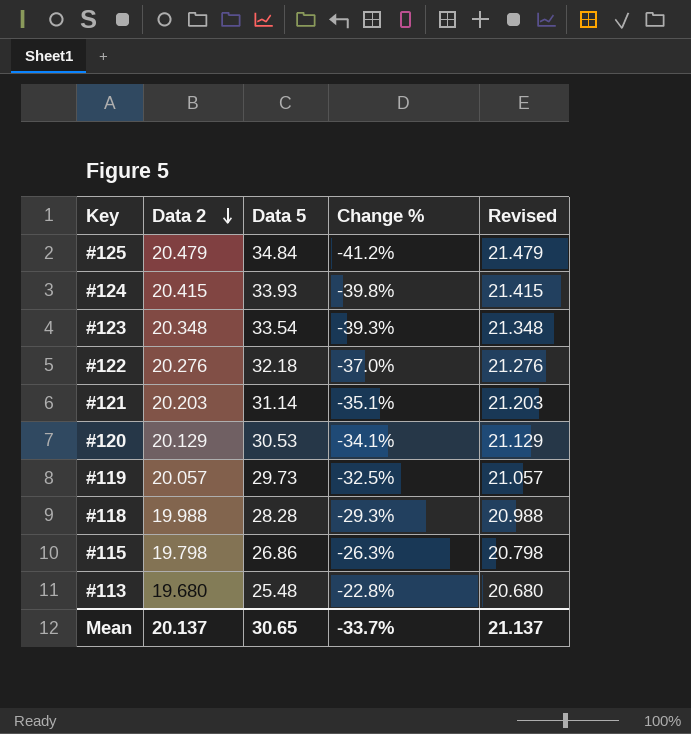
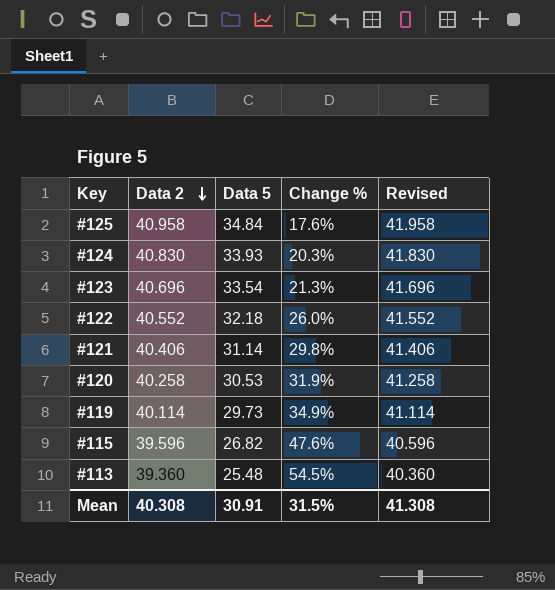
row #118: 19.988 | 28.28 | -29.3% | 20.988 -> none
#125 | Data 2: 20.479 -> 40.958
#125 | Change %: -41.2% -> 17.6%
#125 | Revised: 21.479 -> 41.958
#124 | Data 2: 20.415 -> 40.830
#124 | Change %: -39.8% -> 20.3%
#124 | Revised: 21.415 -> 41.830
#123 | Data 2: 20.348 -> 40.696
#123 | Change %: -39.3% -> 21.3%
#123 | Revised: 21.348 -> 41.696
#122 | Data 2: 20.276 -> 40.552
#122 | Change %: -37.0% -> 26.0%
#122 | Revised: 21.276 -> 41.552
#121 | Data 2: 20.203 -> 40.406
#121 | Change %: -35.1% -> 29.8%
#121 | Revised: 21.203 -> 41.406
#120 | Data 2: 20.129 -> 40.258
#120 | Change %: -34.1% -> 31.9%
#120 | Revised: 21.129 -> 41.258
#119 | Data 2: 20.057 -> 40.114
#119 | Change %: -32.5% -> 34.9%
#119 | Revised: 21.057 -> 41.114
#115 | Data 2: 19.798 -> 39.596
#115 | Data 5: 26.86 -> 26.82
#115 | Change %: -26.3% -> 47.6%
#115 | Revised: 20.798 -> 40.596
#113 | Data 2: 19.680 -> 39.360
#113 | Change %: -22.8% -> 54.5%
#113 | Revised: 20.680 -> 40.360
Mean | Data 2: 20.137 -> 40.308
Mean | Data 5: 30.65 -> 30.91
Mean | Change %: -33.7% -> 31.5%
Mean | Revised: 21.137 -> 41.308

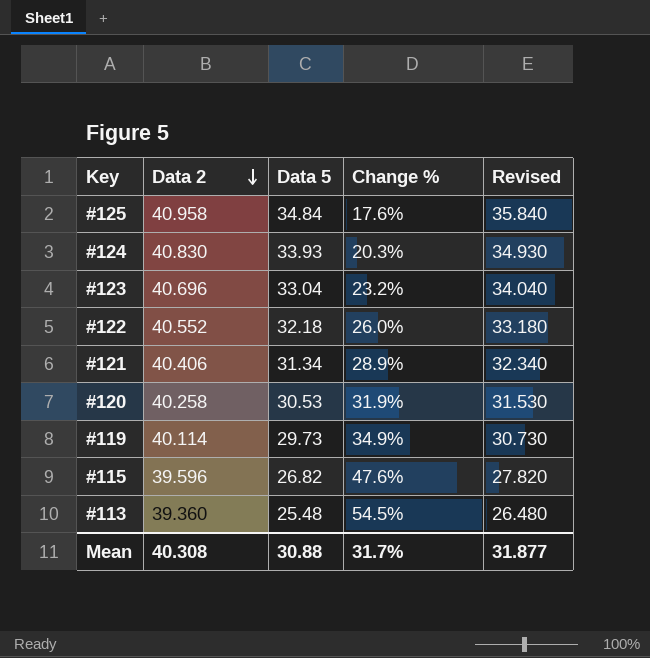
column Revised | formula: [Data 2] + 1 -> [Data 5] + 1
#123 | Data 5: 33.54 -> 33.04
#123 | Change %: 21.3% -> 23.2%
#121 | Data 5: 31.14 -> 31.34
#121 | Change %: 29.8% -> 28.9%
Mean | Data 5: 30.91 -> 30.88
Mean | Change %: 31.5% -> 31.7%
Mean | Revised: 41.308 -> 31.877

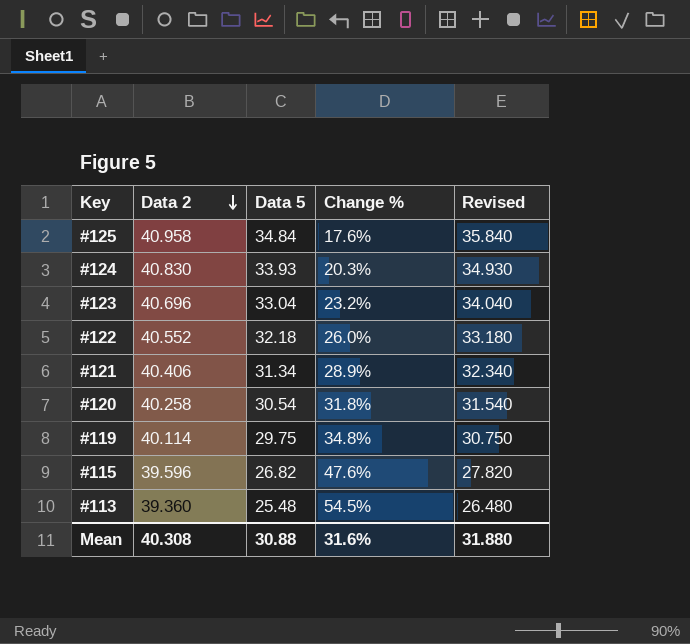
#120 | Data 5: 30.53 -> 30.54
#120 | Change %: 31.9% -> 31.8%
#120 | Revised: 31.530 -> 31.540
#119 | Data 5: 29.73 -> 29.75
#119 | Change %: 34.9% -> 34.8%
#119 | Revised: 30.730 -> 30.750
Mean | Change %: 31.7% -> 31.6%
Mean | Revised: 31.877 -> 31.880

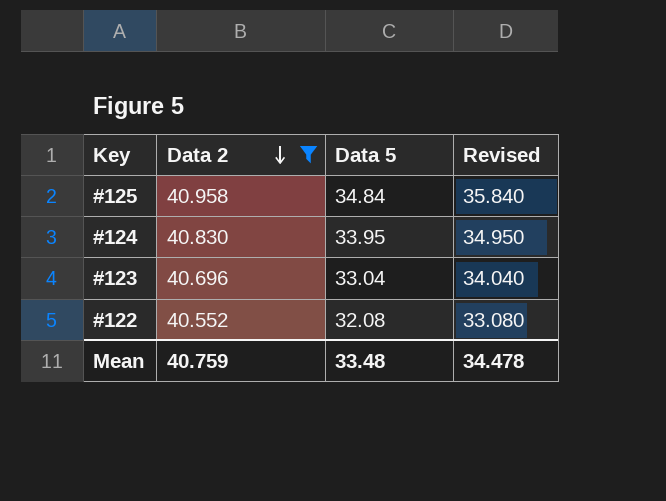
filter: none -> Data 2 >= 40.552
column Change % | formula: ([Data 2] - [Data 5]) / [Data 5] -> none
#124 | Data 5: 33.93 -> 33.95
#124 | Revised: 34.930 -> 34.950
#122 | Data 5: 32.18 -> 32.08
#122 | Revised: 33.180 -> 33.080
Mean | Data 2: 40.308 -> 40.759
Mean | Data 5: 30.88 -> 33.48
Mean | Revised: 31.880 -> 34.478

